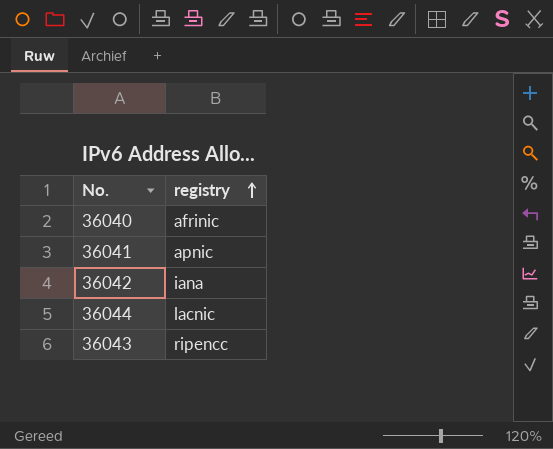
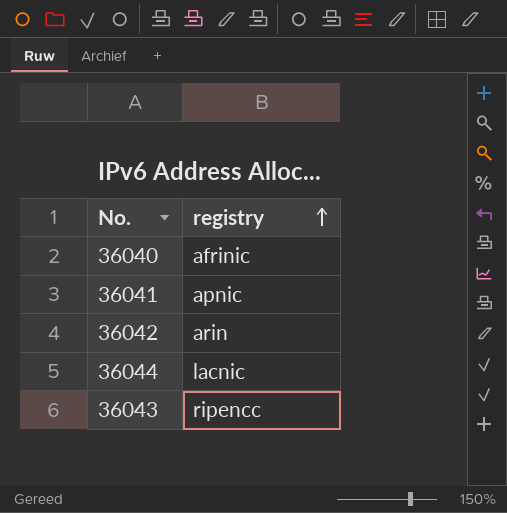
36042 | registry: iana -> arin

